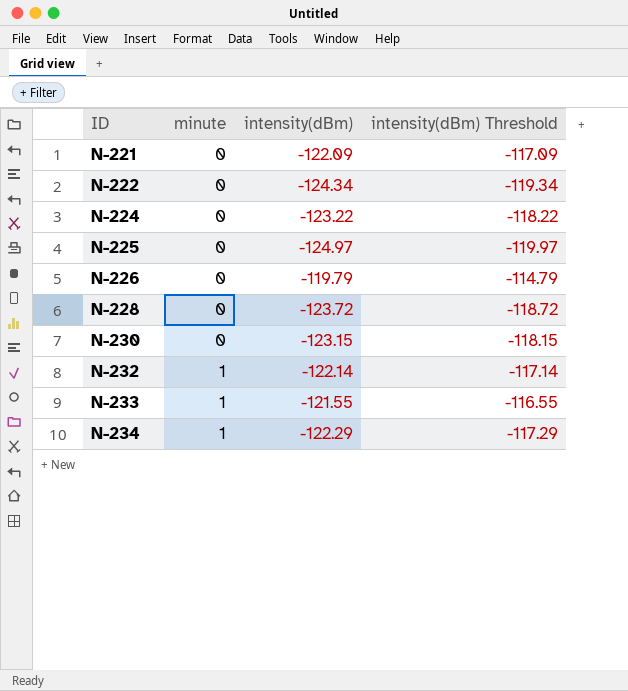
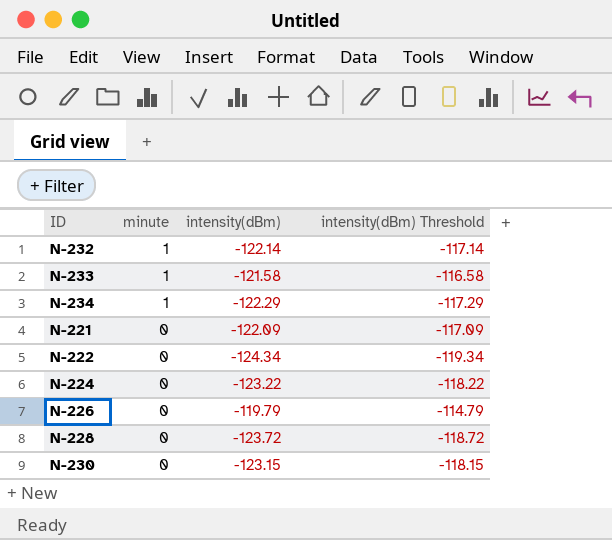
row order: ID ascending -> minute descending
row N-225: 0 | -124.97 | -119.97 -> none
N-233 | intensity(dBm): -121.55 -> -121.58
N-233 | intensity(dBm) Threshold: -116.55 -> -116.58

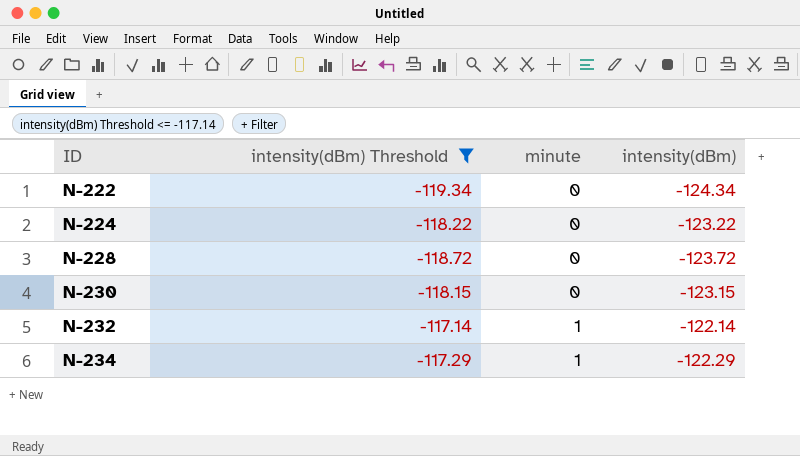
filter: none -> intensity(dBm) Threshold <= -117.14
row order: minute descending -> ID ascending
column intensity(dBm) Threshold | position: 4 -> 2

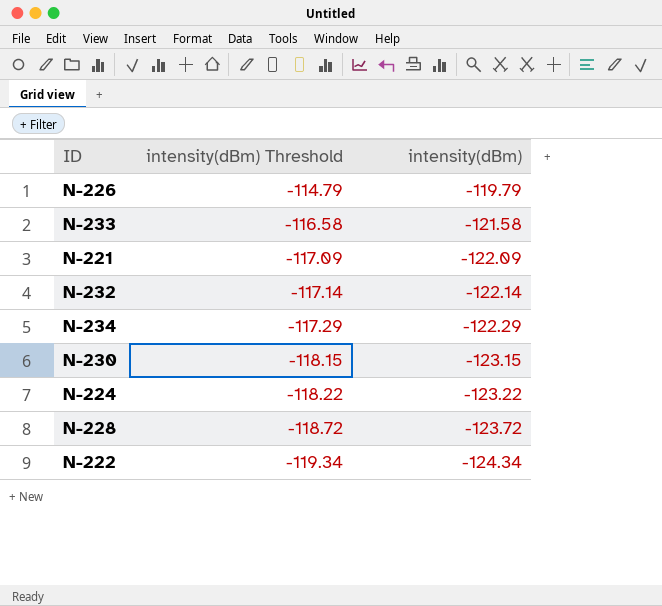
filter: intensity(dBm) Threshold <= -117.14 -> none
row order: ID ascending -> intensity(dBm) Threshold descending
column minute | position: 3 -> none

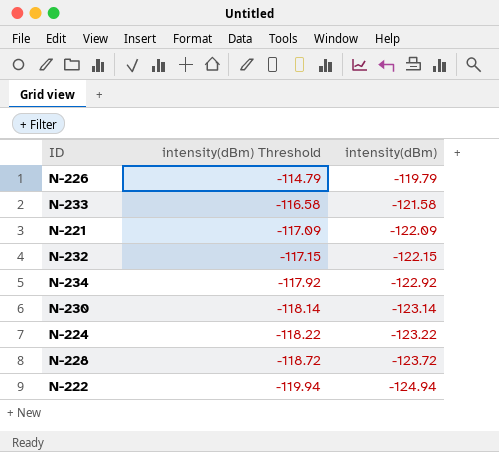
N-232 | intensity(dBm) Threshold: -117.14 -> -117.15
N-232 | intensity(dBm): -122.14 -> -122.15
N-234 | intensity(dBm) Threshold: -117.29 -> -117.92
N-234 | intensity(dBm): -122.29 -> -122.92
N-230 | intensity(dBm) Threshold: -118.15 -> -118.14
N-230 | intensity(dBm): -123.15 -> -123.14
N-222 | intensity(dBm) Threshold: -119.34 -> -119.94
N-222 | intensity(dBm): -124.34 -> -124.94

